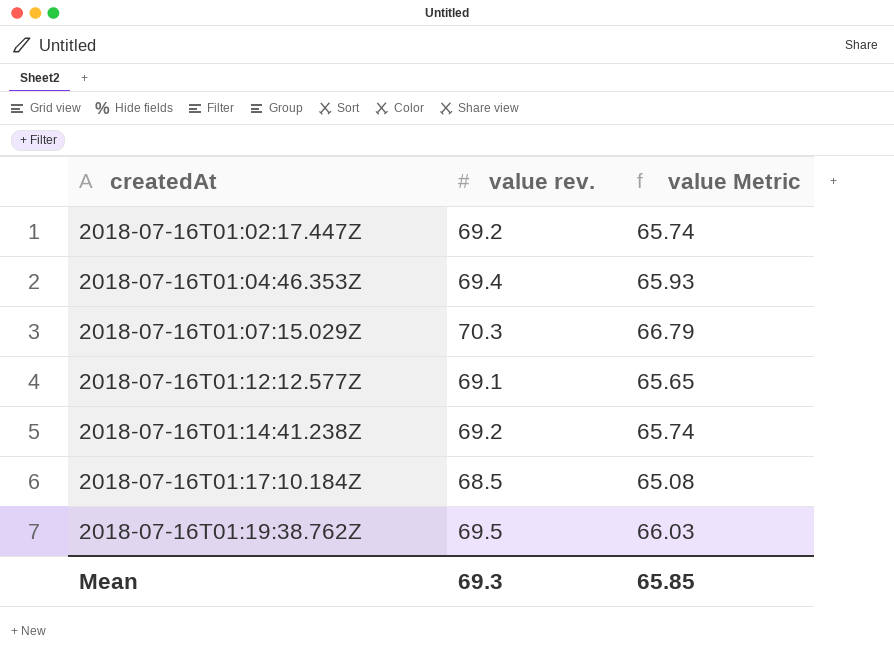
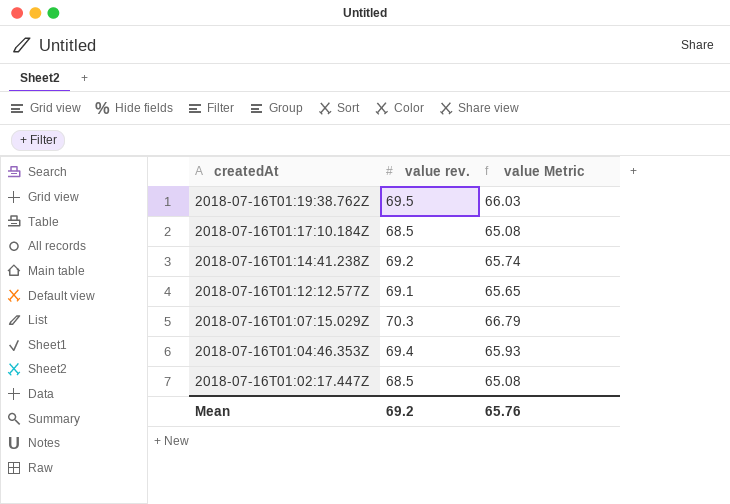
row order: createdAt ascending -> createdAt descending
2018-07-16T01:02:17.447Z | value rev.: 69.2 -> 68.5
2018-07-16T01:02:17.447Z | value Metric: 65.74 -> 65.08
Mean | value rev.: 69.3 -> 69.2
Mean | value Metric: 65.85 -> 65.76

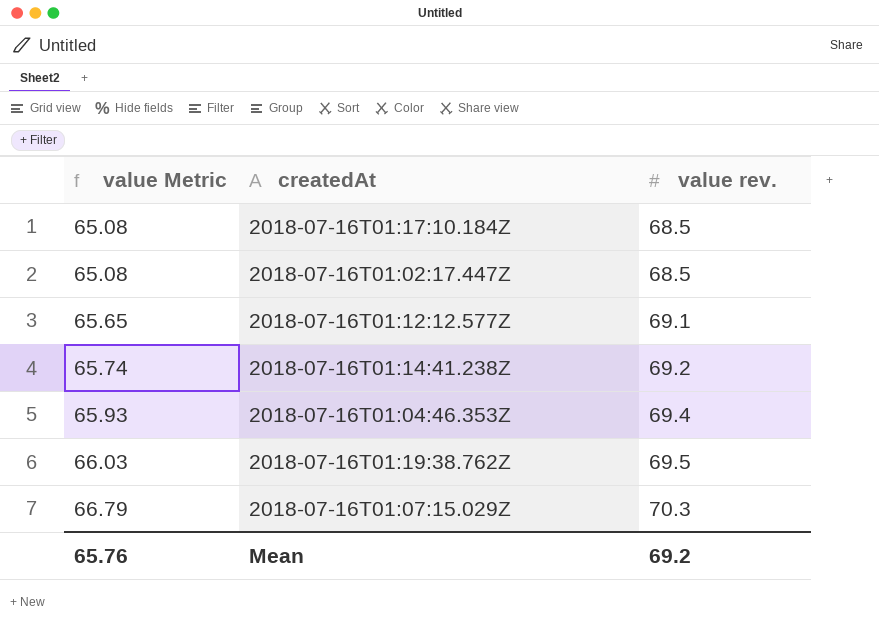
row order: createdAt descending -> value Metric ascending
column value Metric | position: 3 -> 1

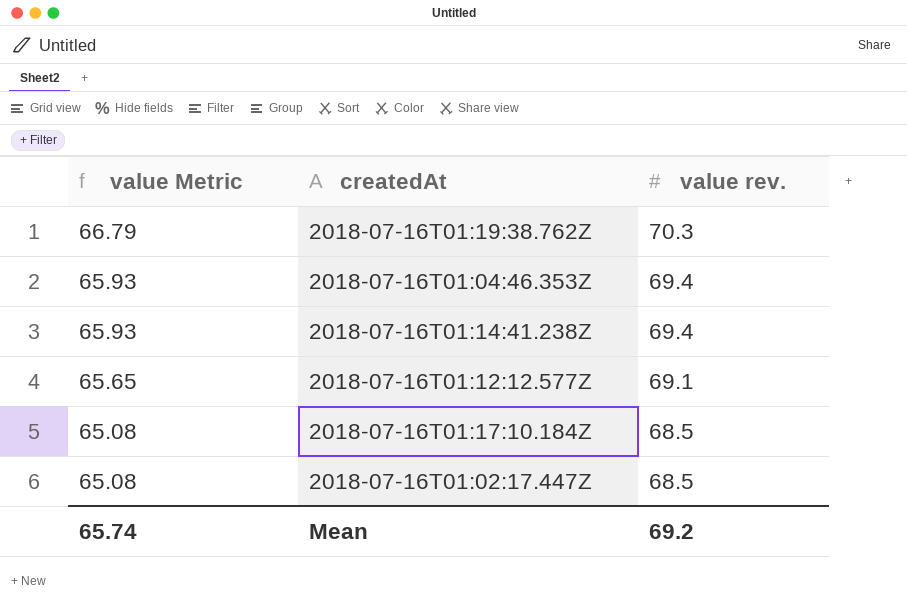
row order: value Metric ascending -> value Metric descending
row 2018-07-16T01:07:15.029Z: 66.79 | 70.3 -> none
2018-07-16T01:19:38.762Z | value Metric: 66.03 -> 66.79
2018-07-16T01:19:38.762Z | value rev.: 69.5 -> 70.3
2018-07-16T01:14:41.238Z | value Metric: 65.74 -> 65.93
2018-07-16T01:14:41.238Z | value rev.: 69.2 -> 69.4
Mean | value Metric: 65.76 -> 65.74

